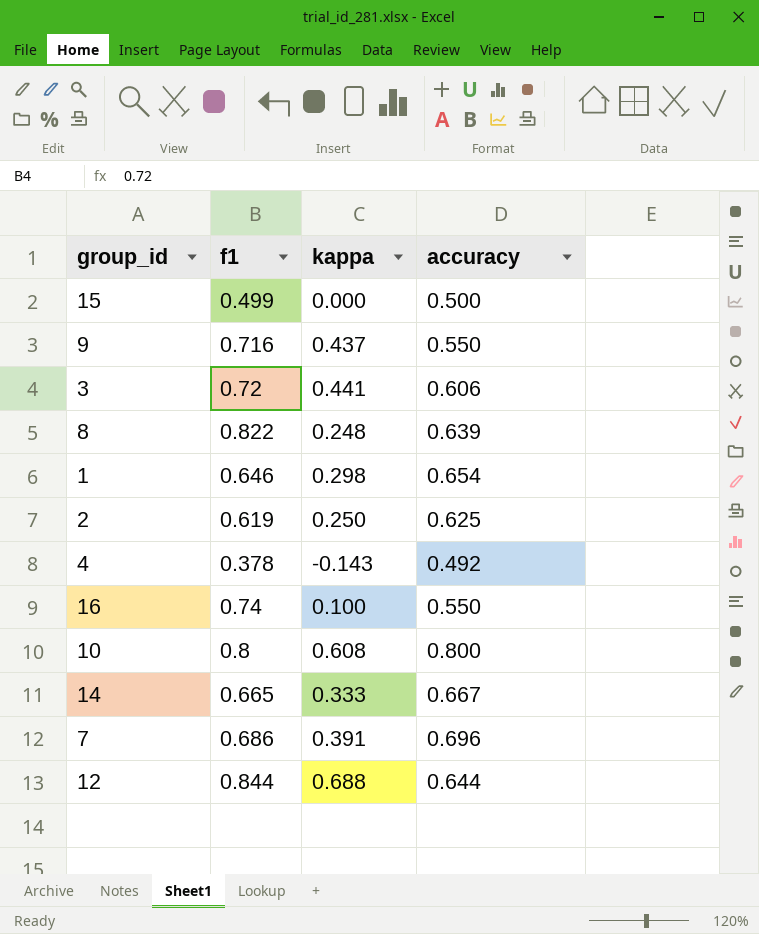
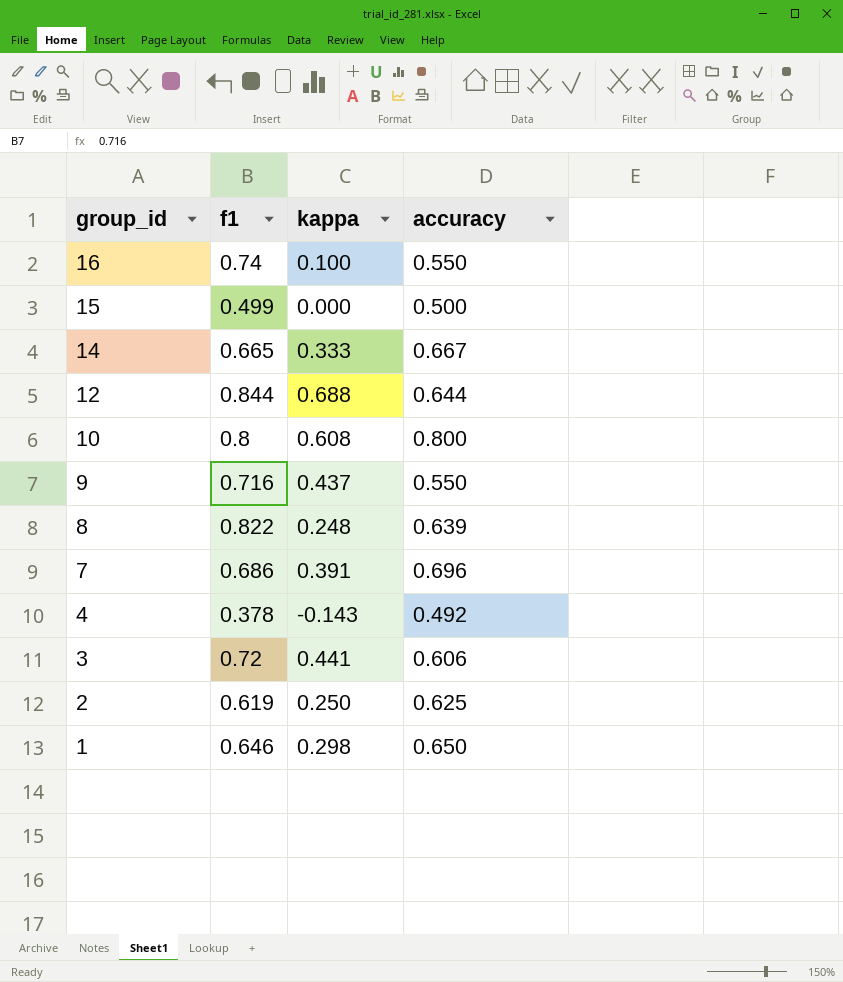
row order: none -> group_id descending
1 | accuracy: 0.654 -> 0.650

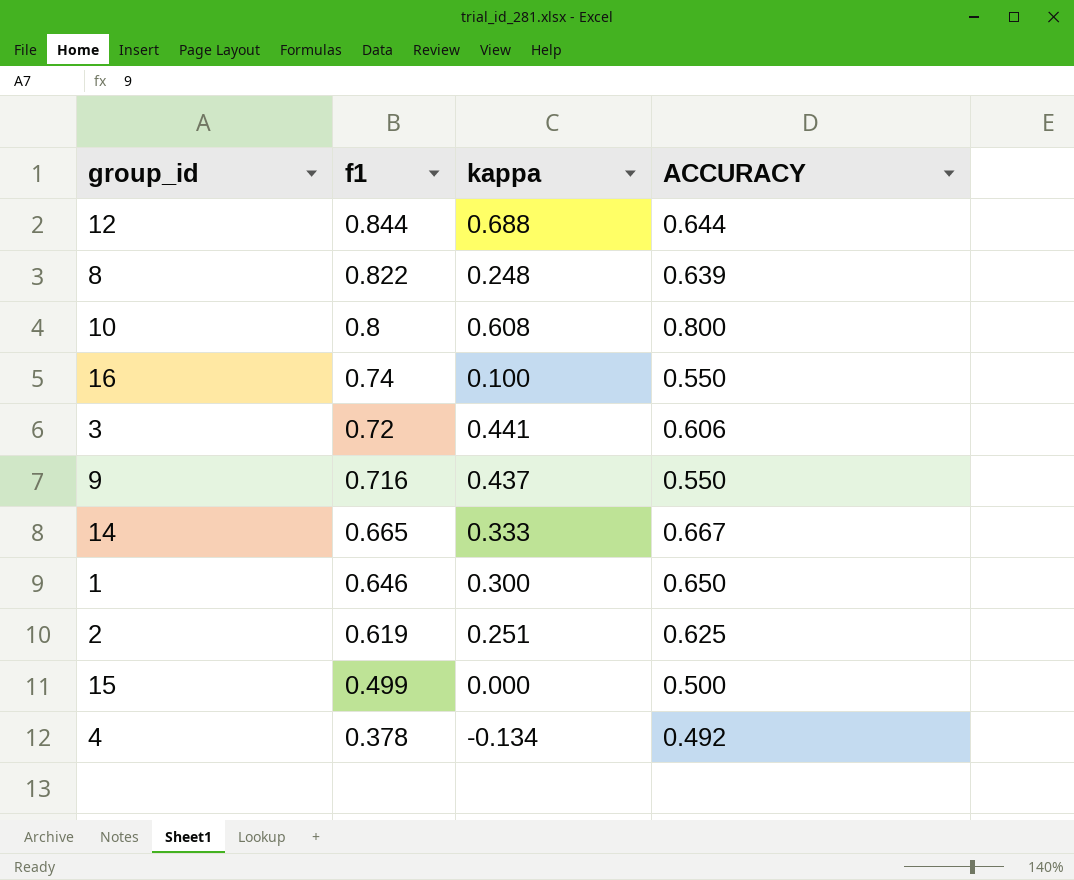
row order: group_id descending -> f1 descending
column name: accuracy -> ACCURACY
row 7: 0.686 | 0.391 | 0.696 -> none
1 | kappa: 0.298 -> 0.300
2 | kappa: 0.250 -> 0.251
4 | kappa: -0.143 -> -0.134

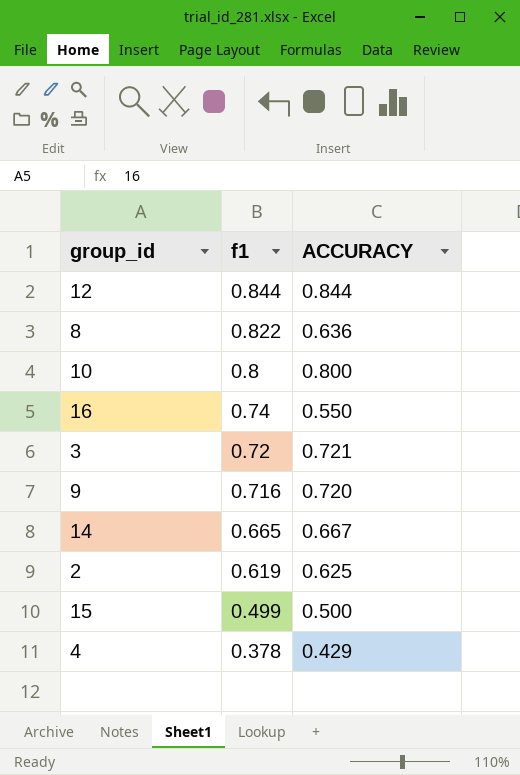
column kappa | position: 3 -> none
row 1: 0.646 | 0.300 | 0.650 -> none
12 | ACCURACY: 0.644 -> 0.844
8 | ACCURACY: 0.639 -> 0.636
3 | ACCURACY: 0.606 -> 0.721
9 | ACCURACY: 0.550 -> 0.720
4 | ACCURACY: 0.492 -> 0.429

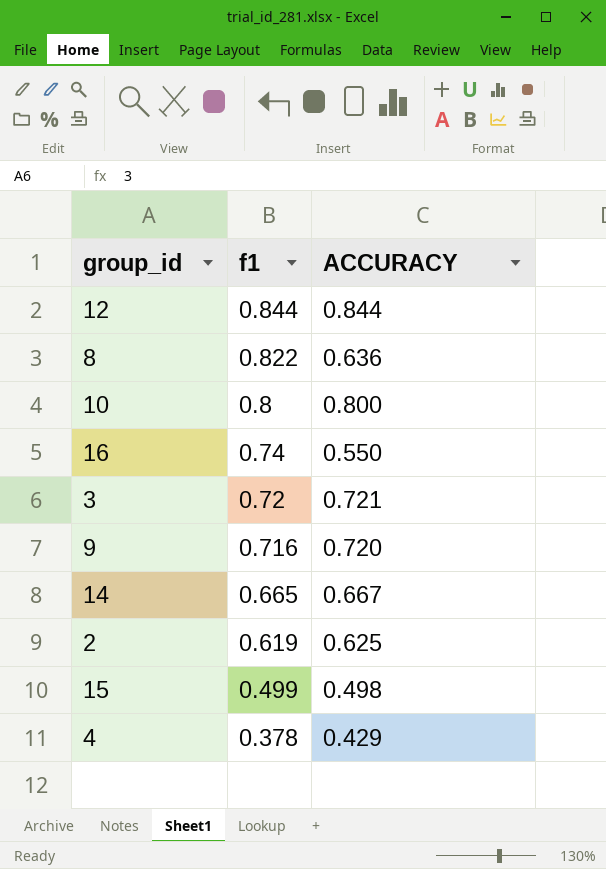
15 | ACCURACY: 0.500 -> 0.498

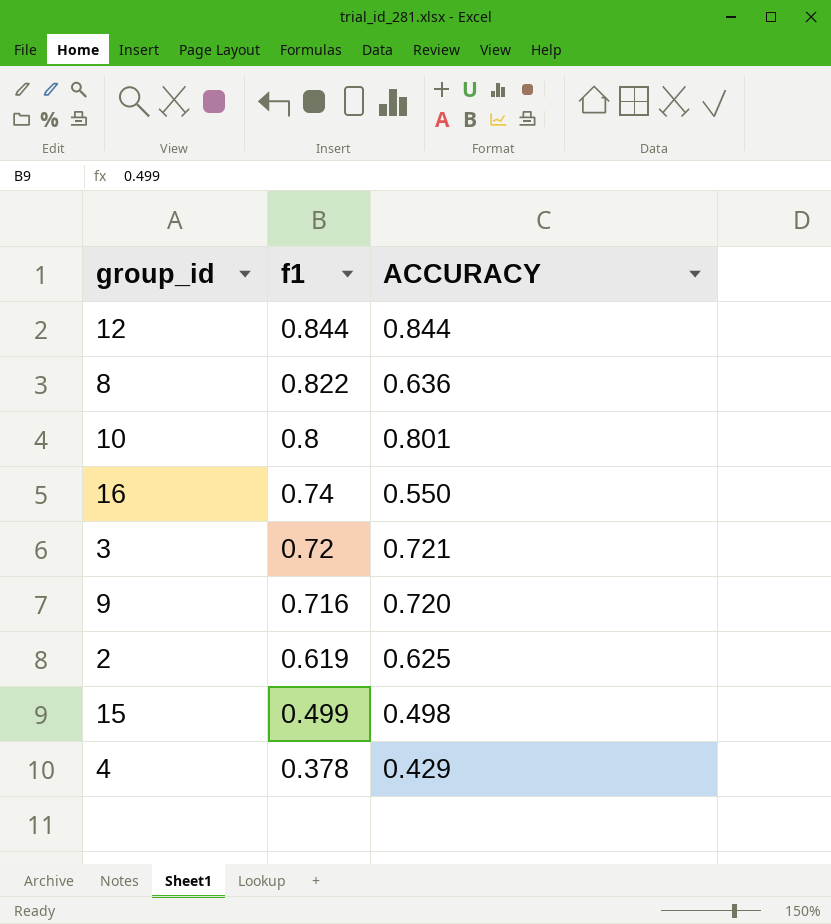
row 14: 0.665 | 0.667 -> none
10 | ACCURACY: 0.800 -> 0.801

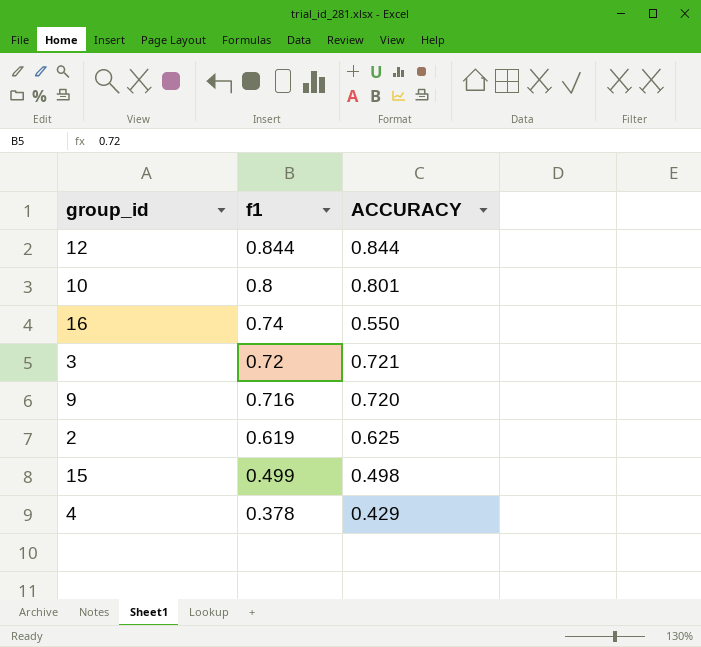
row 8: 0.822 | 0.636 -> none

